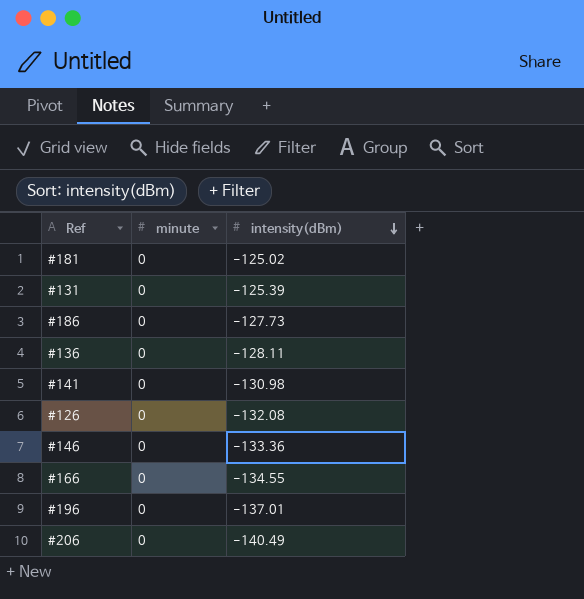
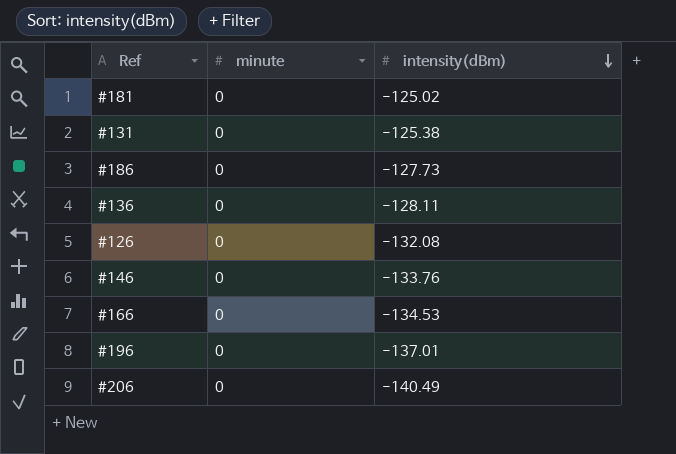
row #141: 0 | -130.98 -> none
#131 | intensity(dBm): -125.39 -> -125.38
#146 | intensity(dBm): -133.36 -> -133.76
#166 | intensity(dBm): -134.55 -> -134.53

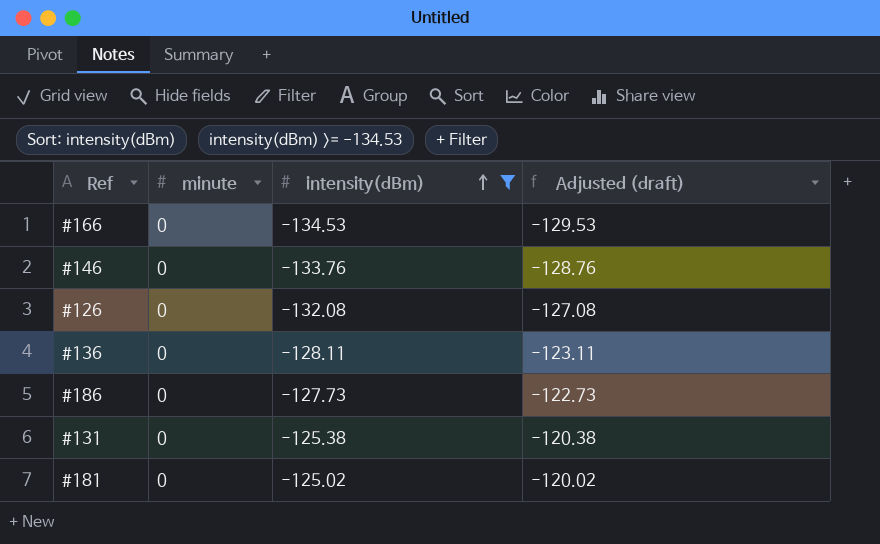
filter: none -> intensity(dBm) >= -134.53
row order: intensity(dBm) descending -> intensity(dBm) ascending
column Adjusted (draft) | formula: none -> [intensity(dBm)] + 5

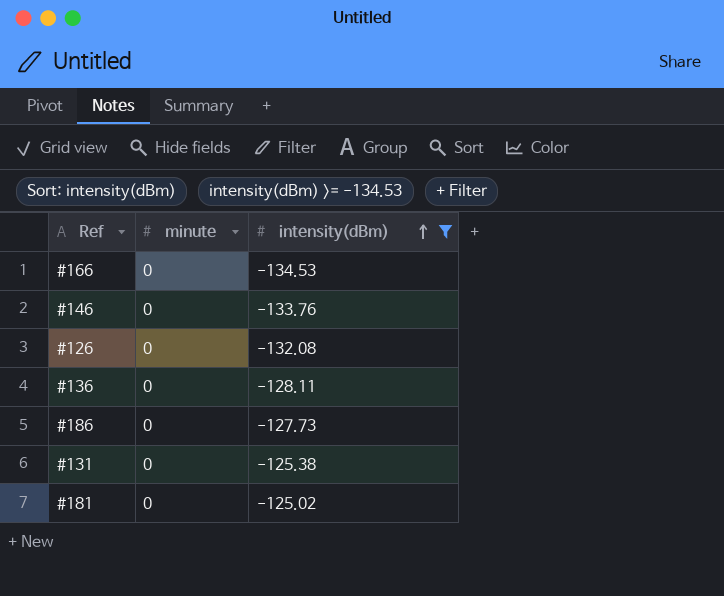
column Adjusted (draft) | formula: [intensity(dBm)] + 5 -> none

